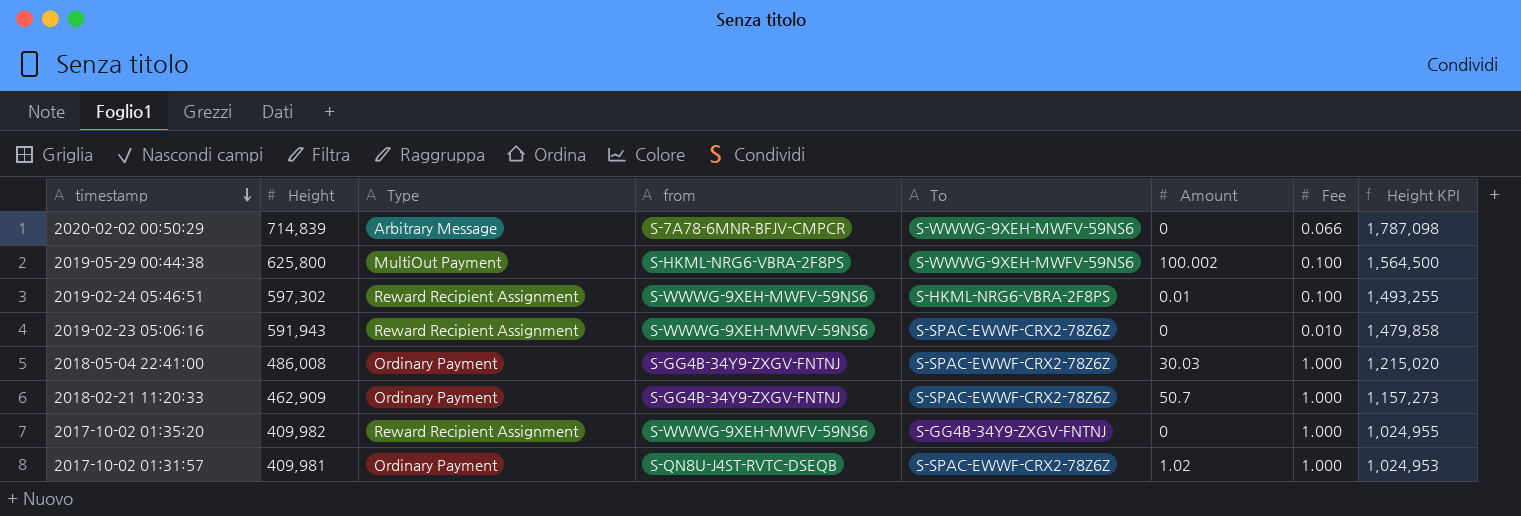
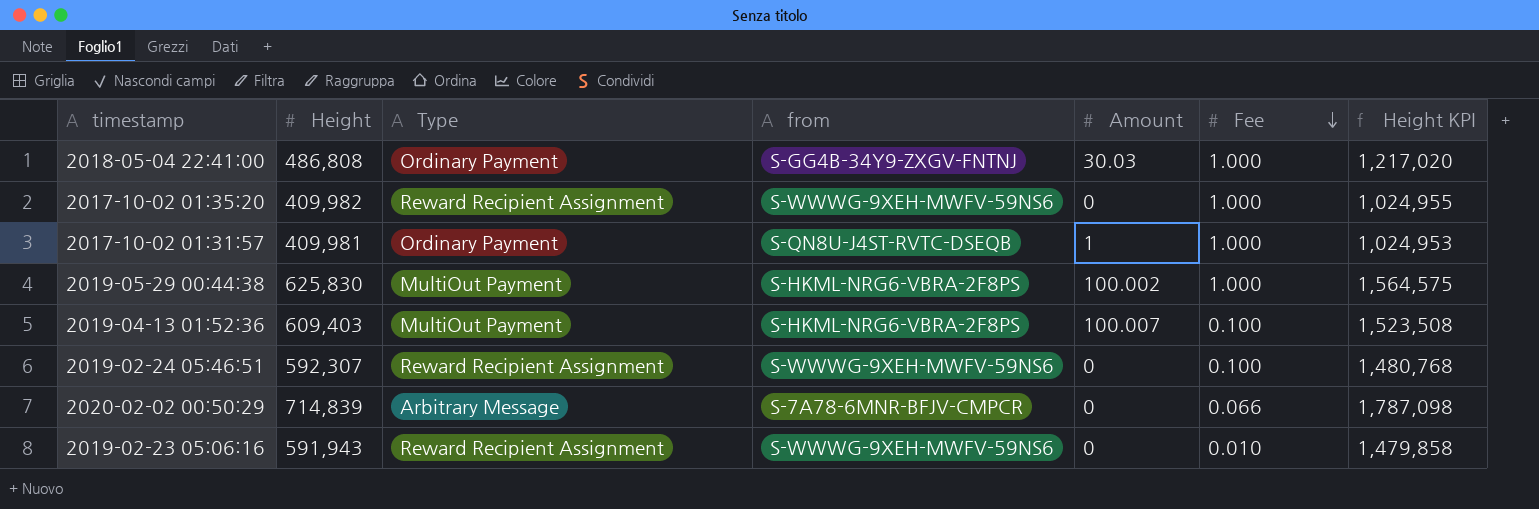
row order: timestamp descending -> Fee descending
column To | position: 5 -> none
row 2018-02-21 11:20:33: 462,909 | Ordinary Payment | S-GG4B-34Y9-ZXGV-FNTNJ | S-SPAC-EWWF-CRX2-78Z6Z | 50.7 | 1.000 | 1,157,273 -> none
2018-05-04 22:41:00 | Height: 486,008 -> 486,808
2018-05-04 22:41:00 | Height KPI: 1,215,020 -> 1,217,020
2017-10-02 01:31:57 | Amount: 1.02 -> 1
2019-05-29 00:44:38 | Height: 625,800 -> 625,830
2019-05-29 00:44:38 | Fee: 0.100 -> 1.000
2019-05-29 00:44:38 | Height KPI: 1,564,500 -> 1,564,575
row 2019-04-13 01:52:36: none -> 609,403 | MultiOut Payment | S-HKML-NRG6-VBRA-2F8PS | 100.007 | 0.100 | 1,523,508
2019-02-24 05:46:51 | Height: 597,302 -> 592,307
2019-02-24 05:46:51 | Amount: 0.01 -> 0
2019-02-24 05:46:51 | Height KPI: 1,493,255 -> 1,480,768

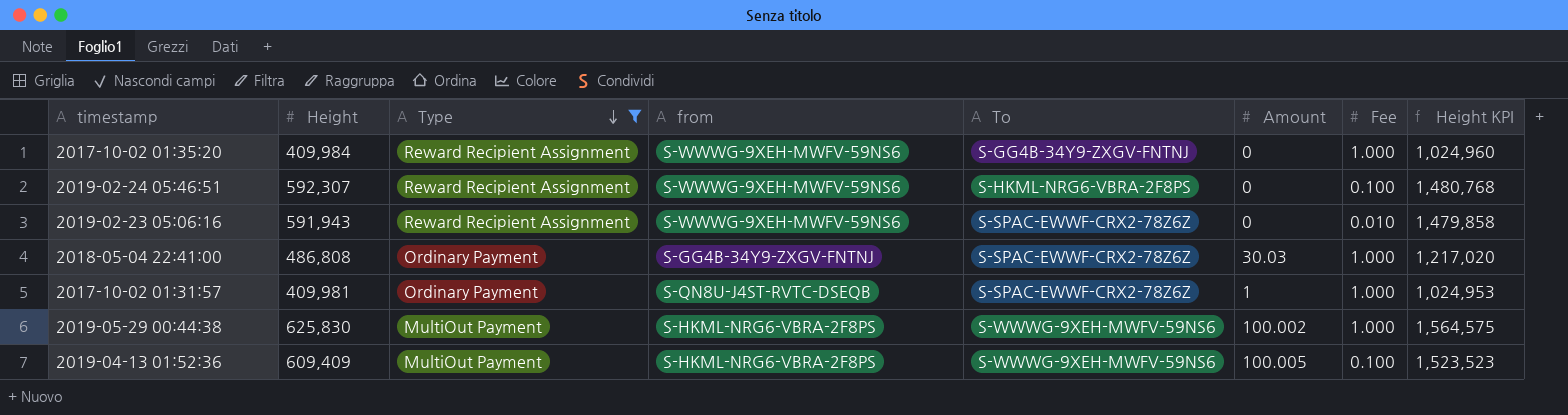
filter: none -> Type != Arbitrary Message
row order: Fee descending -> Type descending
column To | position: none -> 5
2017-10-02 01:35:20 | Height: 409,982 -> 409,984
2017-10-02 01:35:20 | Height KPI: 1,024,955 -> 1,024,960
2019-04-13 01:52:36 | Height: 609,403 -> 609,409
2019-04-13 01:52:36 | Amount: 100.007 -> 100.005
2019-04-13 01:52:36 | Height KPI: 1,523,508 -> 1,523,523

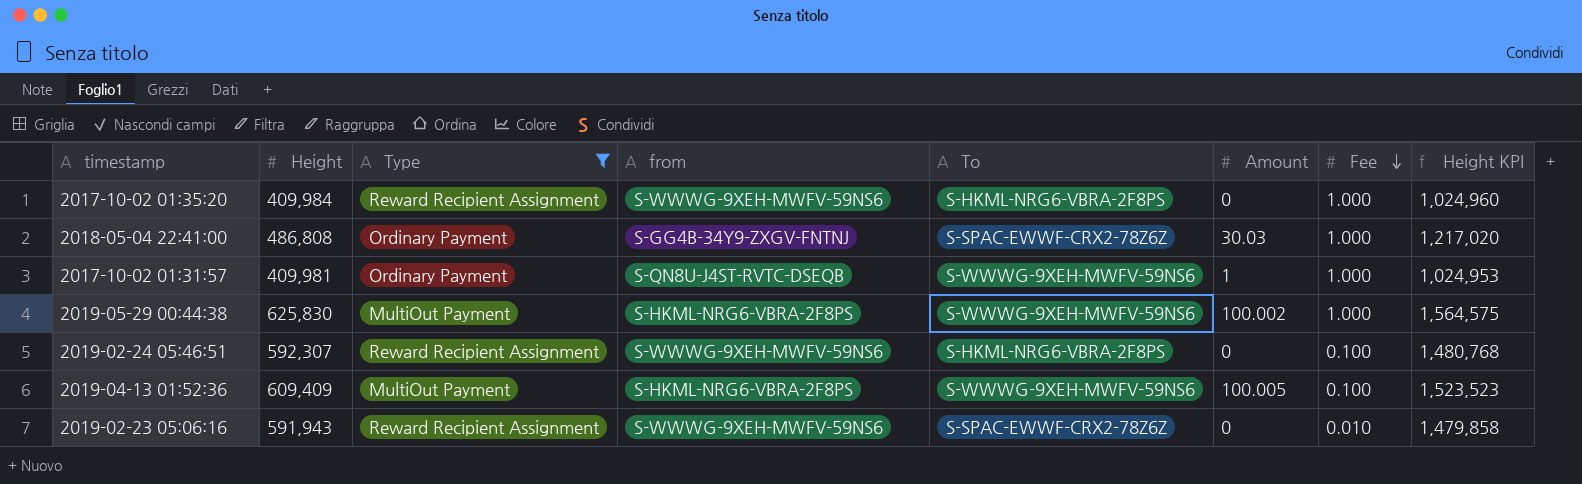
row order: Type descending -> Fee descending
2017-10-02 01:35:20 | To: S-GG4B-34Y9-ZXGV-FNTNJ -> S-HKML-NRG6-VBRA-2F8PS
2017-10-02 01:31:57 | To: S-SPAC-EWWF-CRX2-78Z6Z -> S-WWWG-9XEH-MWFV-59NS6

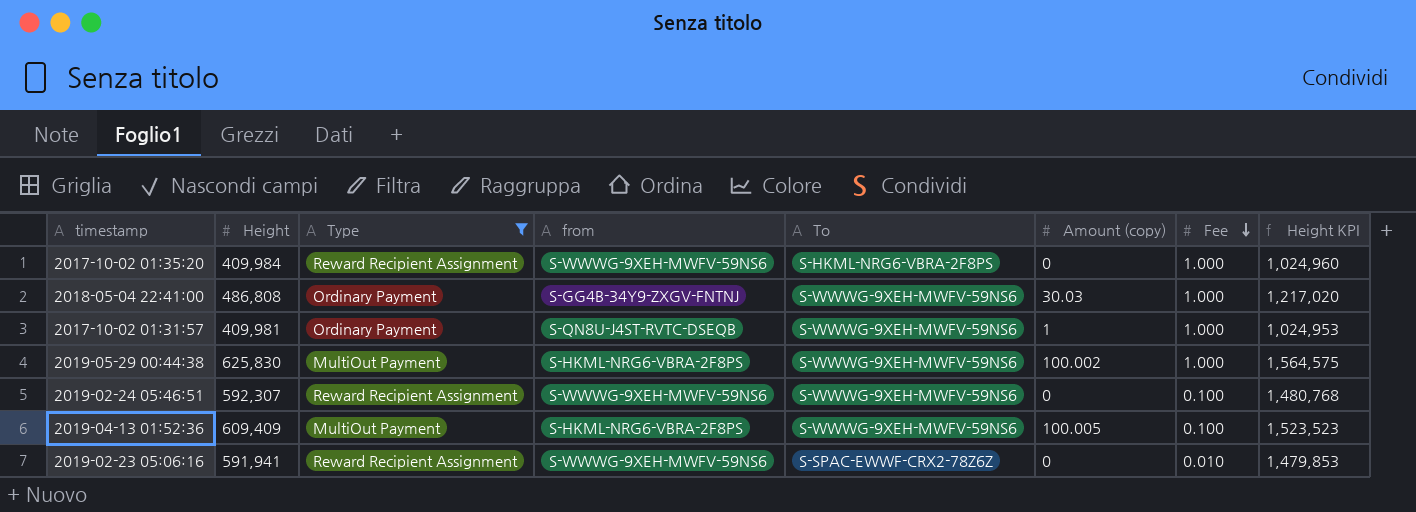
column name: Amount -> Amount (copy)
2018-05-04 22:41:00 | To: S-SPAC-EWWF-CRX2-78Z6Z -> S-WWWG-9XEH-MWFV-59NS6
2019-02-24 05:46:51 | To: S-HKML-NRG6-VBRA-2F8PS -> S-WWWG-9XEH-MWFV-59NS6
2019-02-23 05:06:16 | Height: 591,943 -> 591,941
2019-02-23 05:06:16 | Height KPI: 1,479,858 -> 1,479,853

